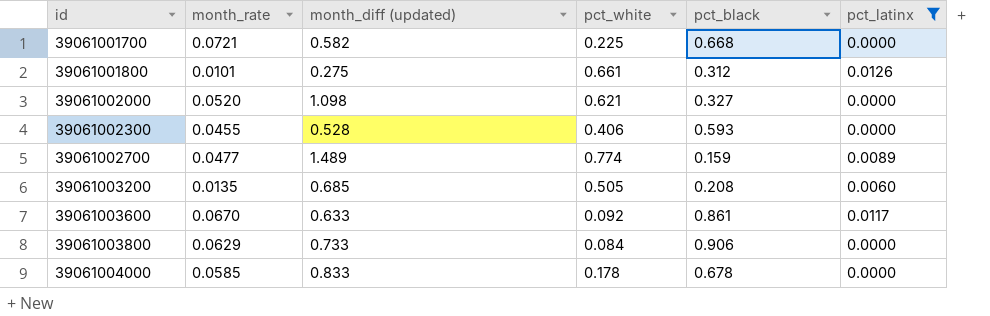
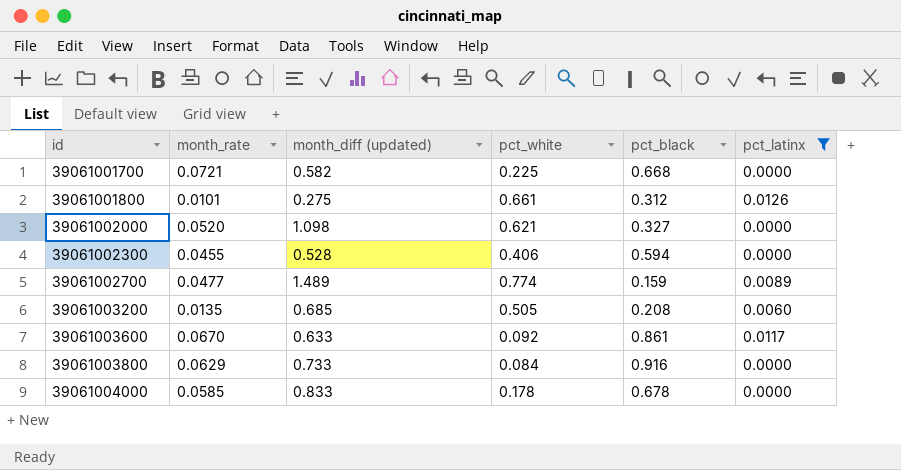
39061002300 | pct_black: 0.593 -> 0.594
39061003800 | pct_black: 0.906 -> 0.916

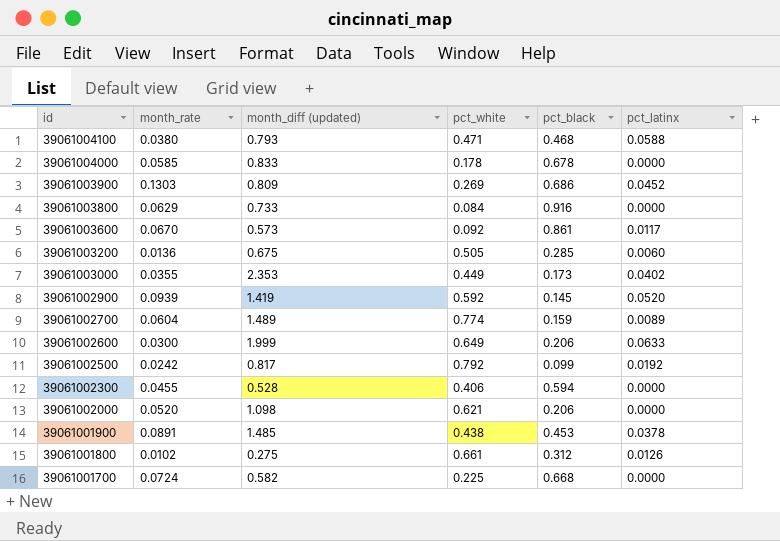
filter: pct_latinx <= 0.0126 -> none
row order: id ascending -> id descending
39061003600 | month_diff (updated): 0.633 -> 0.573
39061003200 | month_rate: 0.0135 -> 0.0136
39061003200 | month_diff (updated): 0.685 -> 0.675
39061003200 | pct_black: 0.208 -> 0.285
39061002700 | month_rate: 0.0477 -> 0.0604
39061002000 | pct_black: 0.327 -> 0.206
39061001800 | month_rate: 0.0101 -> 0.0102
39061001700 | month_rate: 0.0721 -> 0.0724

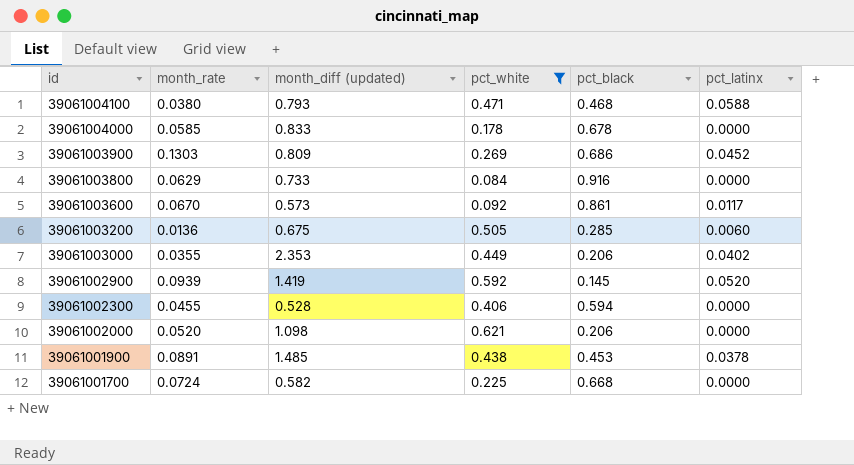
filter: none -> pct_white <= 0.621
39061003000 | pct_black: 0.173 -> 0.206

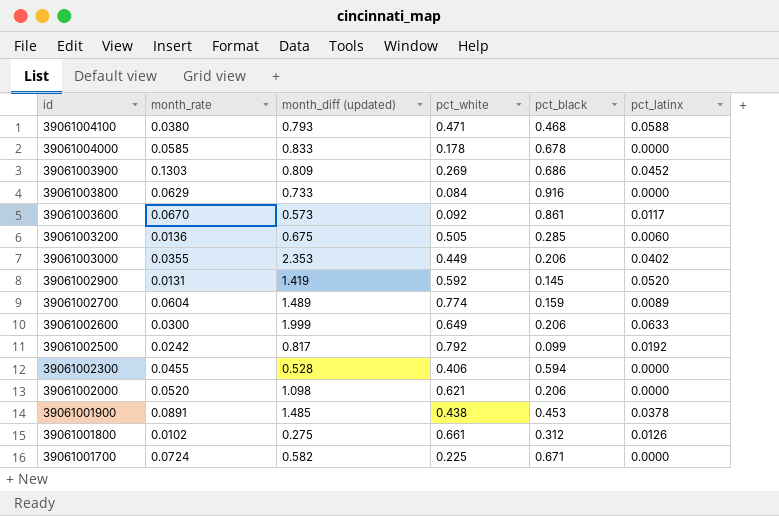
filter: pct_white <= 0.621 -> none
39061002900 | month_rate: 0.0939 -> 0.0131
39061001700 | pct_black: 0.668 -> 0.671

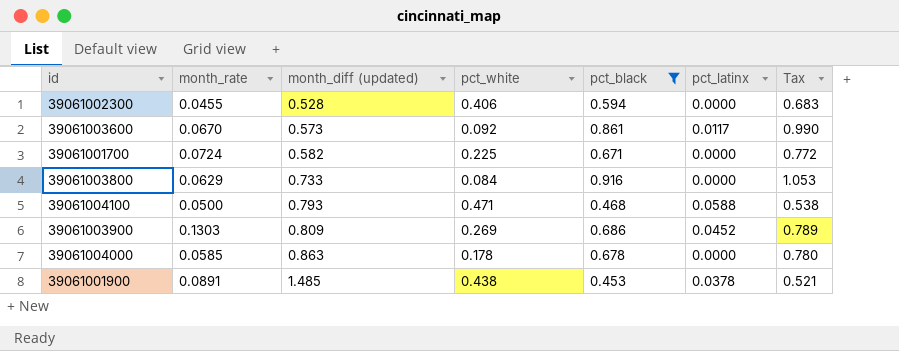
filter: none -> pct_black >= 0.453
row order: id descending -> month_diff (updated) ascending
column Tax | formula: none -> [pct_black] * 1.15
39061004100 | month_rate: 0.0380 -> 0.0500
39061004000 | month_diff (updated): 0.833 -> 0.863

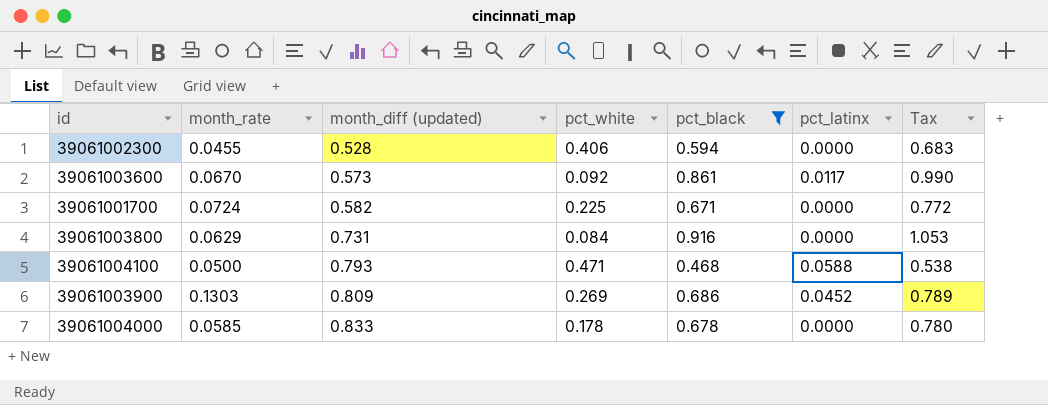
row 39061001900: 0.0891 | 1.485 | 0.438 | 0.453 | 0.0378 | 0.521 -> none
39061003800 | month_diff (updated): 0.733 -> 0.731
39061004000 | month_diff (updated): 0.863 -> 0.833

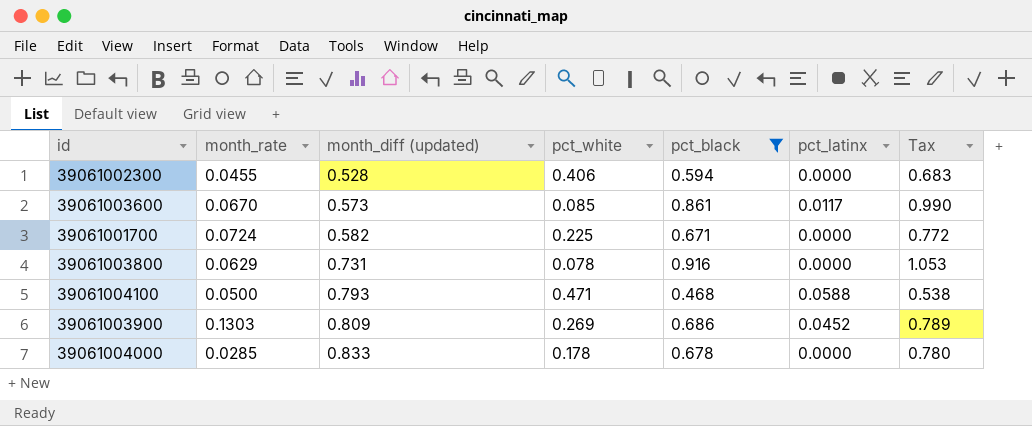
39061003600 | pct_white: 0.092 -> 0.085
39061003800 | pct_white: 0.084 -> 0.078
39061004000 | month_rate: 0.0585 -> 0.0285

